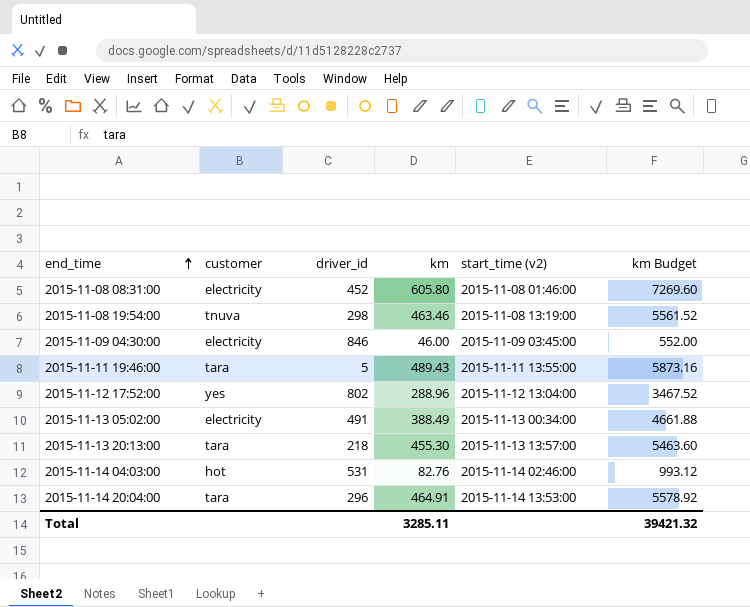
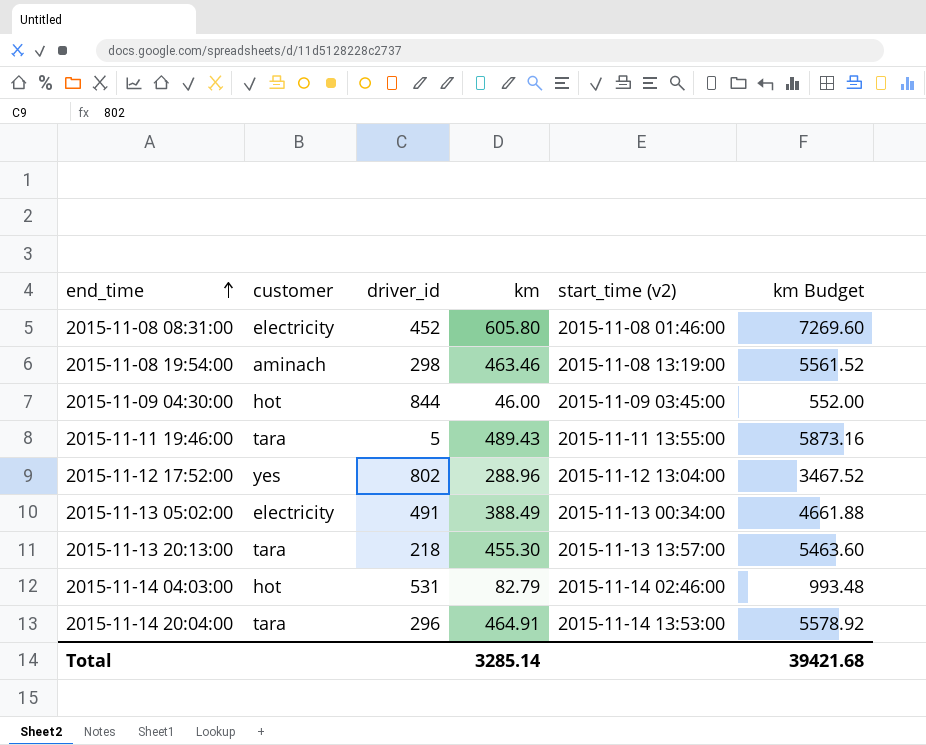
2015-11-08 19:54:00 | customer: tnuva -> aminach
2015-11-09 04:30:00 | customer: electricity -> hot
2015-11-09 04:30:00 | driver_id: 846 -> 844
2015-11-14 04:03:00 | km: 82.76 -> 82.79
2015-11-14 04:03:00 | km Budget: 993.12 -> 993.48
Total | km: 3285.11 -> 3285.14
Total | km Budget: 39421.32 -> 39421.68

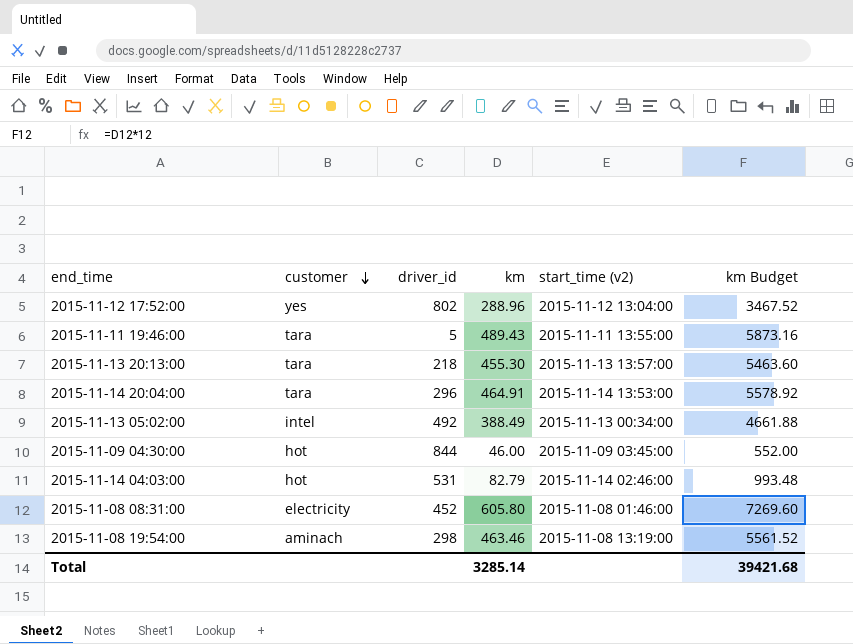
row order: end_time ascending -> customer descending
2015-11-13 05:02:00 | customer: electricity -> intel
2015-11-13 05:02:00 | driver_id: 491 -> 492

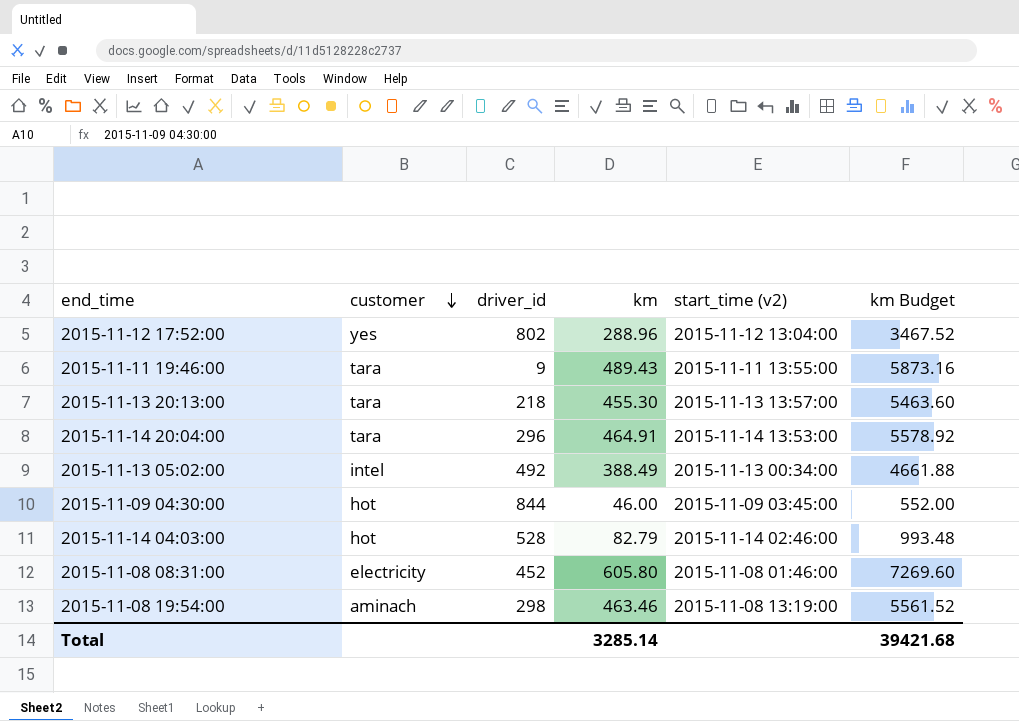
2015-11-11 19:46:00 | driver_id: 5 -> 9
2015-11-14 04:03:00 | driver_id: 531 -> 528

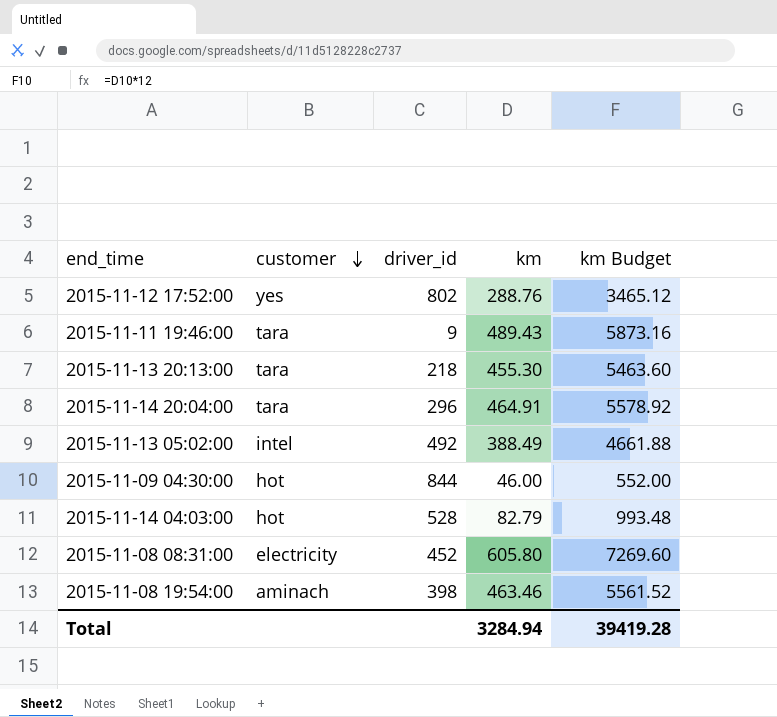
column start_time (v2) | position: 5 -> none
2015-11-12 17:52:00 | km: 288.96 -> 288.76
2015-11-12 17:52:00 | km Budget: 3467.52 -> 3465.12
2015-11-08 19:54:00 | driver_id: 298 -> 398
Total | km: 3285.14 -> 3284.94
Total | km Budget: 39421.68 -> 39419.28

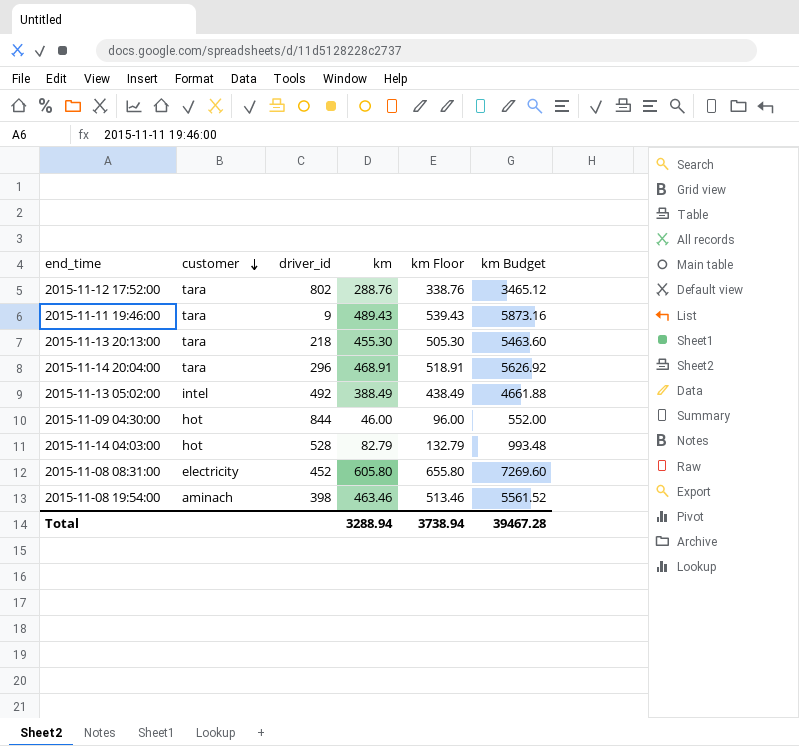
column km Floor | formula: none -> [km] + 50
2015-11-12 17:52:00 | customer: yes -> tara
2015-11-14 20:04:00 | km: 464.91 -> 468.91
2015-11-14 20:04:00 | km Budget: 5578.92 -> 5626.92
Total | km: 3284.94 -> 3288.94
Total | km Budget: 39419.28 -> 39467.28

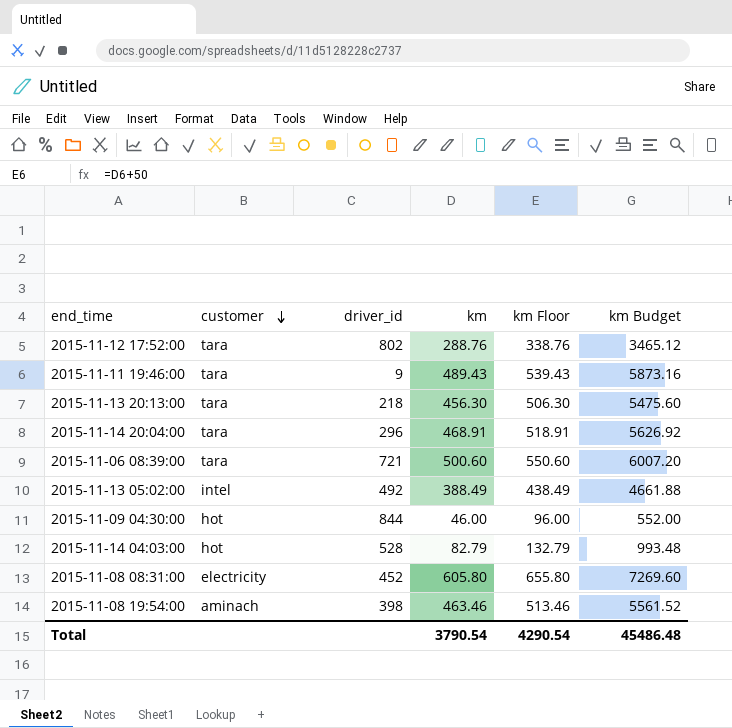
2015-11-13 20:13:00 | km: 455.30 -> 456.30
2015-11-13 20:13:00 | km Floor: 505.30 -> 506.30
2015-11-13 20:13:00 | km Budget: 5463.60 -> 5475.60
row 2015-11-06 08:39:00: none -> tara | 721 | 500.60 | 550.60 | 6007.20
Total | km: 3288.94 -> 3790.54
Total | km Floor: 3738.94 -> 4290.54
Total | km Budget: 39467.28 -> 45486.48

